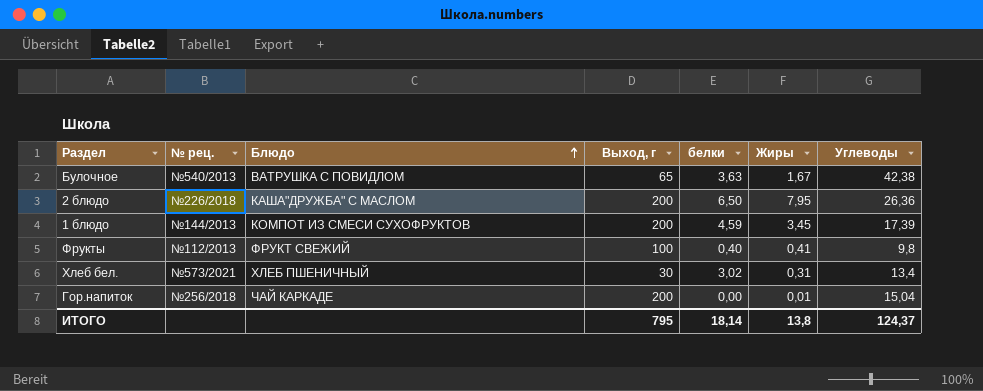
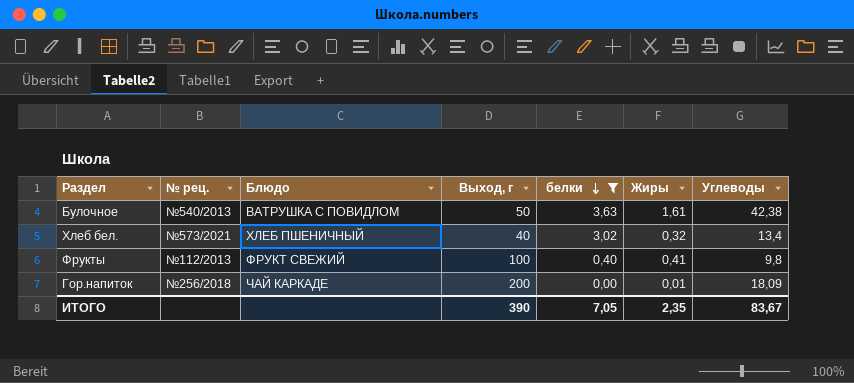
filter: none -> белки <= 3,63
row order: Блюдо ascending -> белки descending
Булочное | Выход, г: 65 -> 50
Булочное | Жиры: 1,67 -> 1,61
Хлеб бел. | Выход, г: 30 -> 40
Хлеб бел. | Жиры: 0,31 -> 0,32
Гор.напиток | Углеводы: 15,04 -> 18,09
ИТОГО | Выход, г: 795 -> 390
ИТОГО | белки: 18,14 -> 7,05
ИТОГО | Жиры: 13,8 -> 2,35
ИТОГО | Углеводы: 124,37 -> 83,67

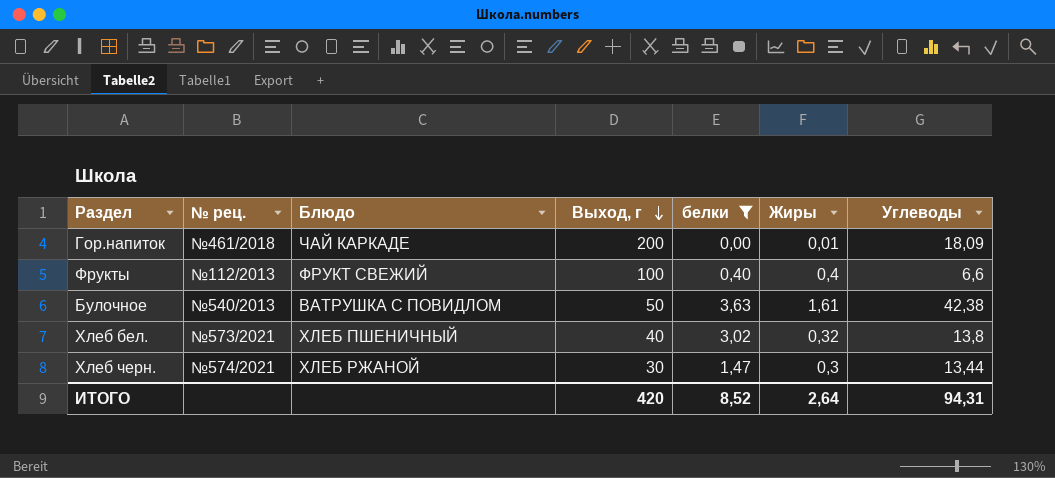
row order: белки descending -> Выход, г descending
Гор.напиток | № рец.: №256/2018 -> №461/2018
Фрукты | Жиры: 0,41 -> 0,4
Фрукты | Углеводы: 9,8 -> 6,6
Хлеб бел. | Углеводы: 13,4 -> 13,8
row Хлеб черн.: none -> №574/2021 | ХЛЕБ РЖАНОЙ | 30 | 1,47 | 0,3 | 13,44
ИТОГО | Выход, г: 390 -> 420
ИТОГО | белки: 7,05 -> 8,52
ИТОГО | Жиры: 2,35 -> 2,64
ИТОГО | Углеводы: 83,67 -> 94,31

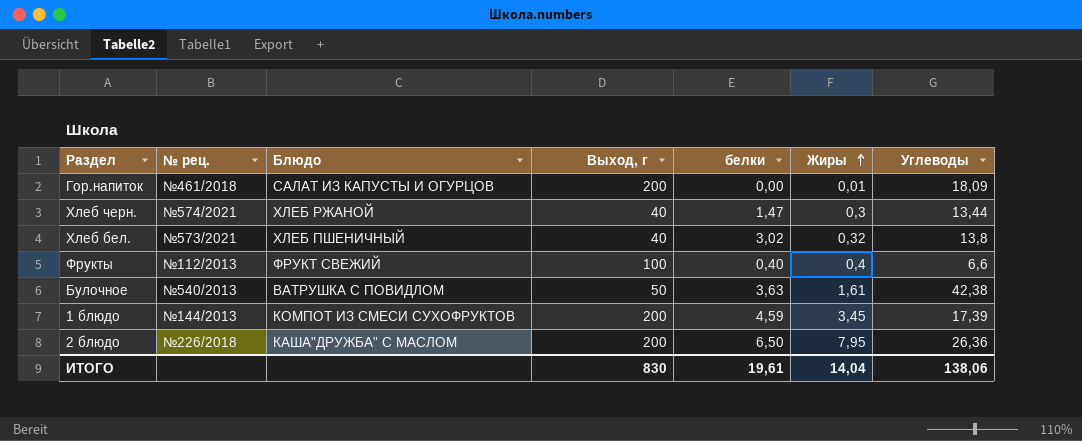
filter: белки <= 3,63 -> none
row order: Выход, г descending -> Жиры ascending
Гор.напиток | Блюдо: ЧАЙ КАРКАДЕ -> САЛАТ ИЗ КАПУСТЫ И ОГУРЦОВ
Хлеб черн. | Выход, г: 30 -> 40
ИТОГО | Выход, г: 420 -> 830
ИТОГО | белки: 8,52 -> 19,61
ИТОГО | Жиры: 2,64 -> 14,04
ИТОГО | Углеводы: 94,31 -> 138,06

